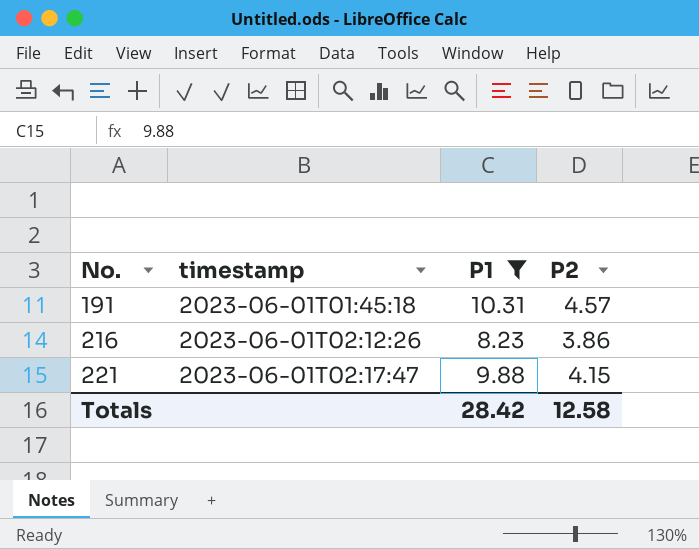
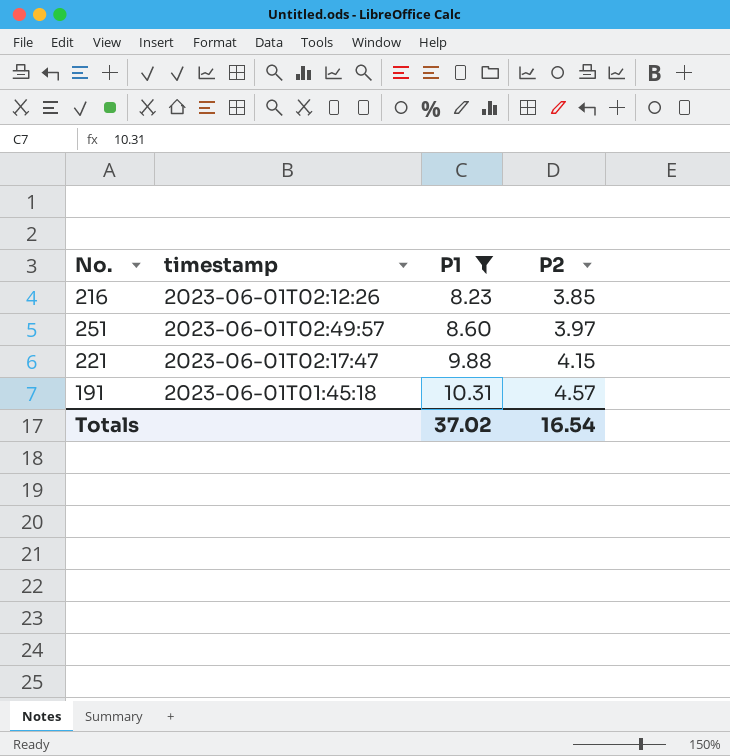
row order: No. ascending -> P1 ascending
216 | P2: 3.86 -> 3.85
row 251: none -> 2023-06-01T02:49:57 | 8.60 | 3.97
Totals | P1: 28.42 -> 37.02
Totals | P2: 12.58 -> 16.54

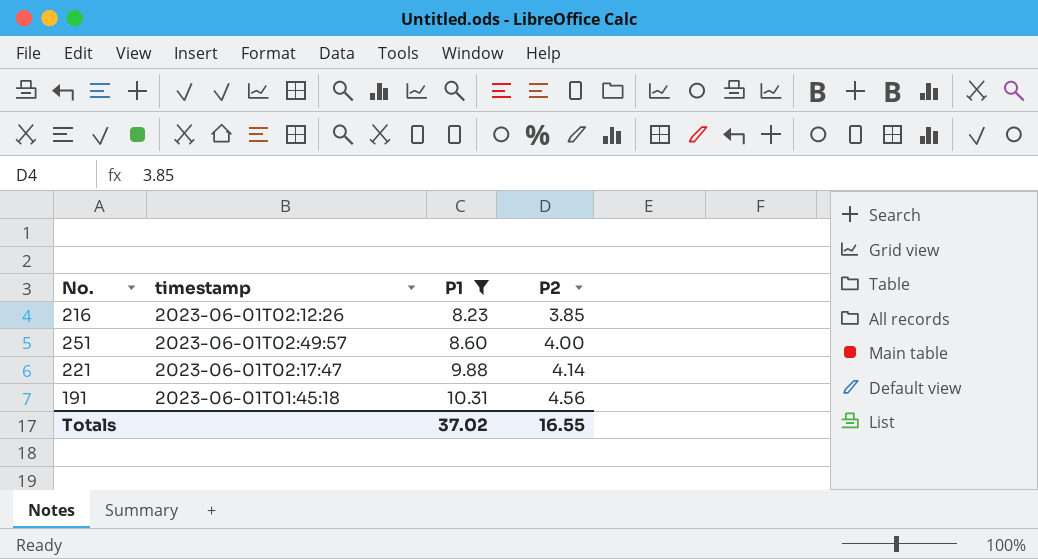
251 | P2: 3.97 -> 4.00
221 | P2: 4.15 -> 4.14
191 | P2: 4.57 -> 4.56
Totals | P2: 16.54 -> 16.55

